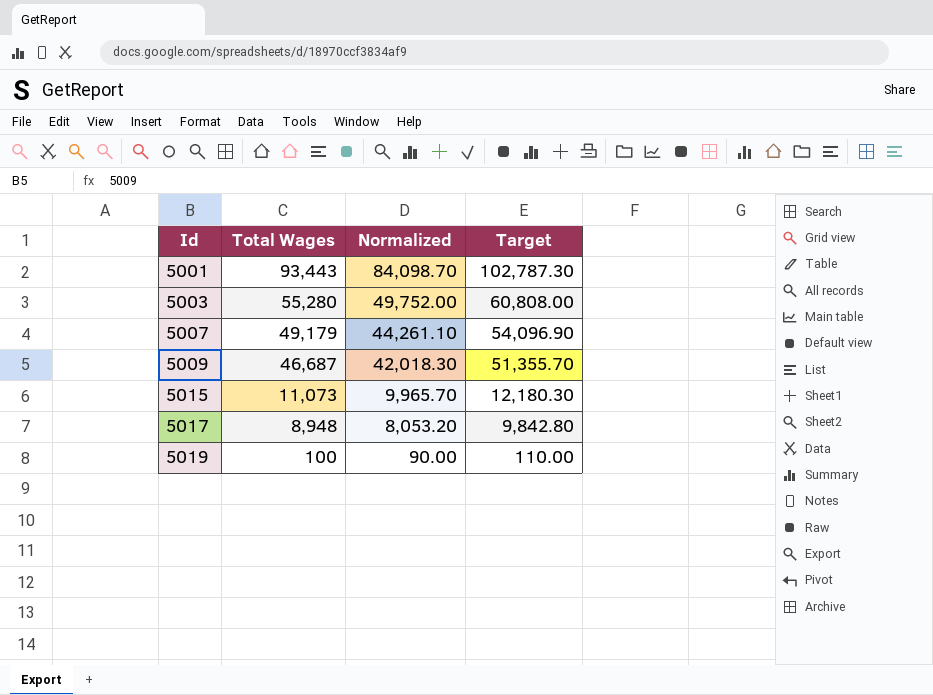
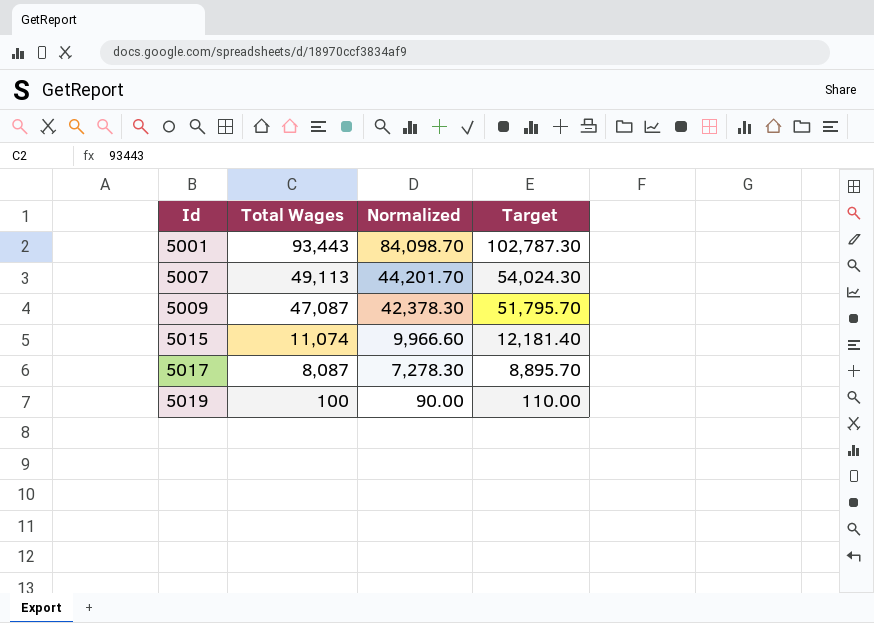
row 5003: 55,280 | 49,752.00 | 60,808.00 -> none
5007 | Total Wages: 49,179 -> 49,113
5007 | Normalized: 44,261.10 -> 44,201.70
5007 | Target: 54,096.90 -> 54,024.30
5009 | Total Wages: 46,687 -> 47,087
5009 | Normalized: 42,018.30 -> 42,378.30
5009 | Target: 51,355.70 -> 51,795.70
5015 | Total Wages: 11,073 -> 11,074
5015 | Normalized: 9,965.70 -> 9,966.60
5015 | Target: 12,180.30 -> 12,181.40
5017 | Total Wages: 8,948 -> 8,087
5017 | Normalized: 8,053.20 -> 7,278.30
5017 | Target: 9,842.80 -> 8,895.70

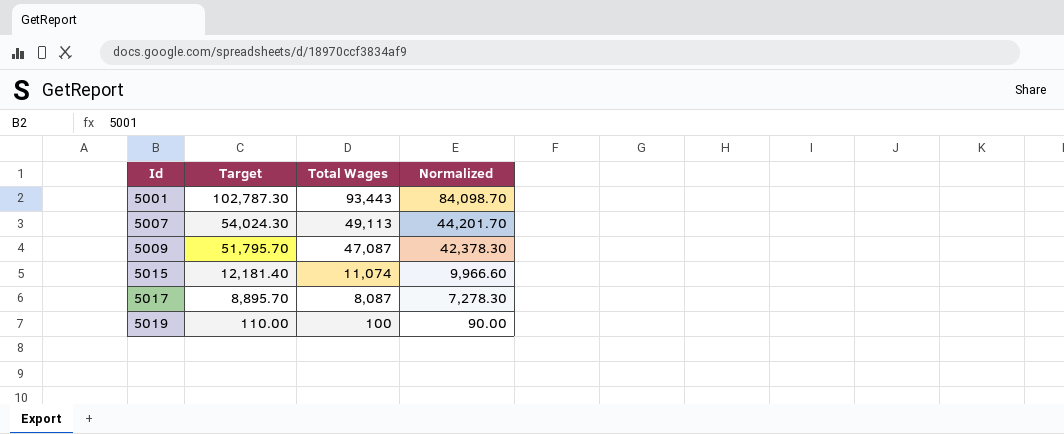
column Target | position: 4 -> 2

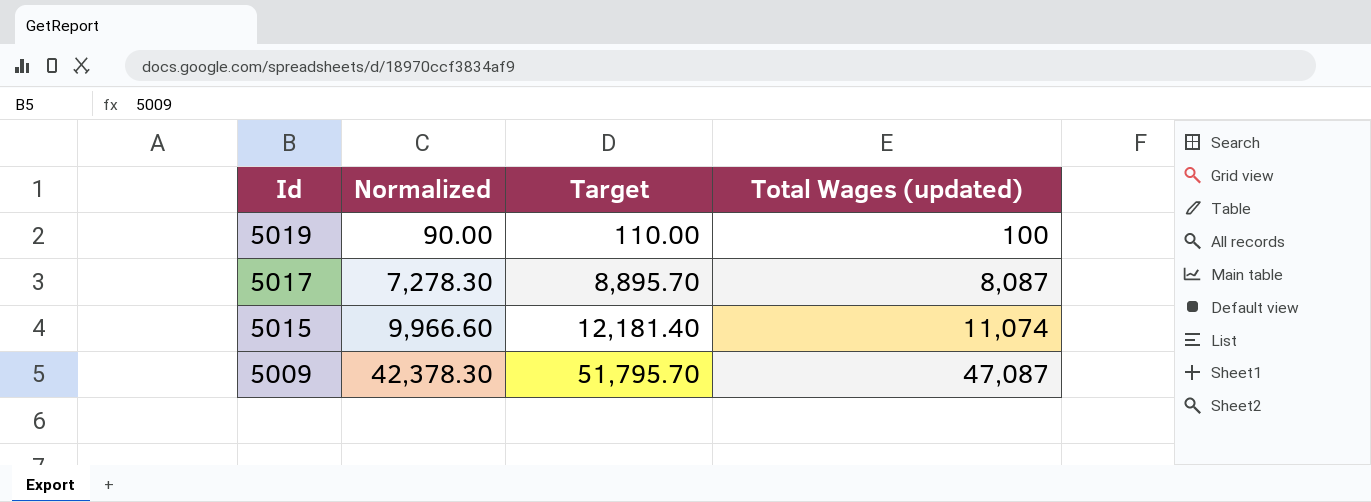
row order: Id ascending -> Id descending
column Normalized | position: 4 -> 2
column name: Total Wages -> Total Wages (updated)
row 5001: 102,787.30 | 93,443 | 84,098.70 -> none
row 5007: 54,024.30 | 49,113 | 44,201.70 -> none

